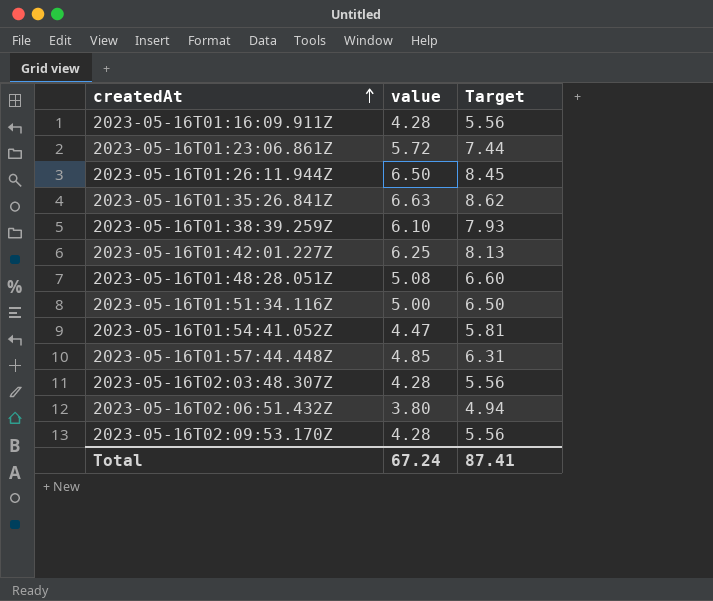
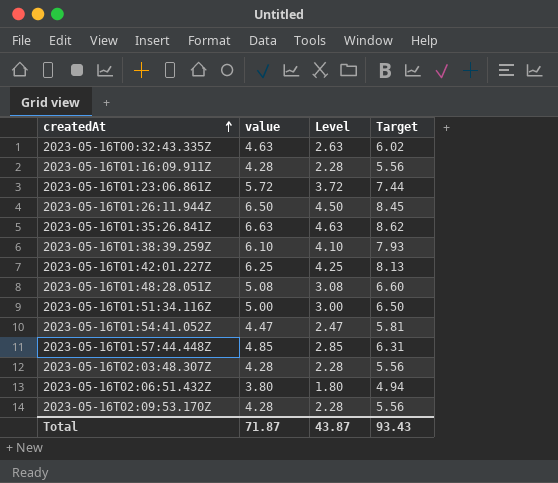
column Level | formula: none -> [value] - 2
row 2023-05-16T00:32:43.335Z: none -> 4.63 | 2.63 | 6.02
Total | value: 67.24 -> 71.87
Total | Target: 87.41 -> 93.43

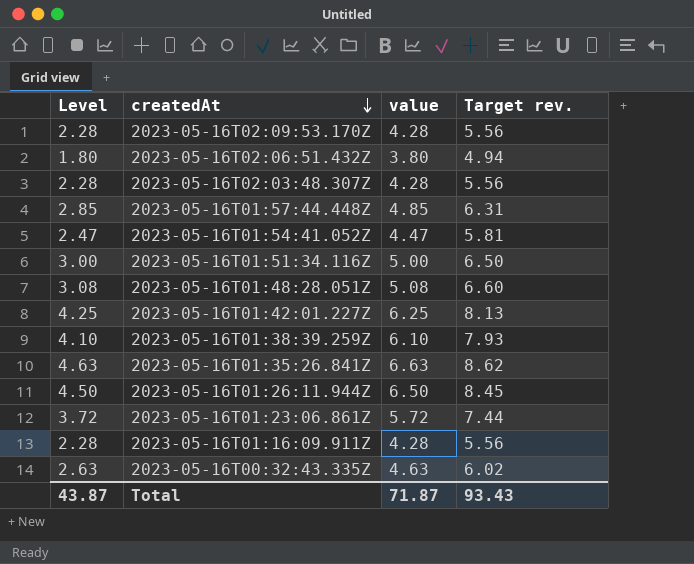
row order: createdAt ascending -> createdAt descending
column Level | position: 3 -> 1
column name: Target -> Target rev.

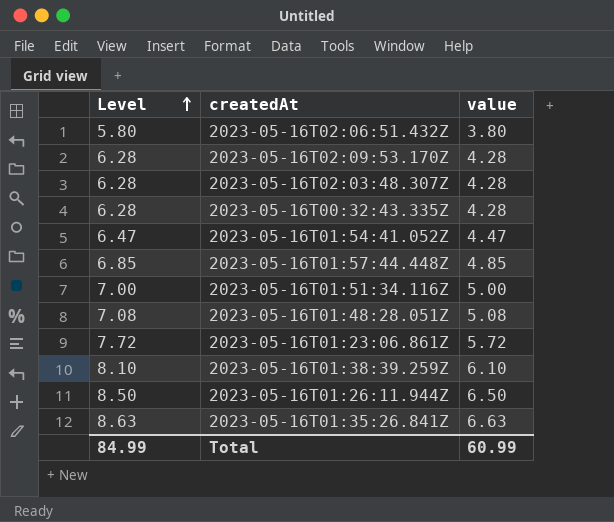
row order: createdAt descending -> Level ascending
column Target rev. | formula: [value] * 1.3 -> none
column Level | formula: [value] - 2 -> [value] + 2
row 2023-05-16T01:42:01.227Z: 4.25 | 6.25 | 8.13 -> none
row 2023-05-16T01:16:09.911Z: 2.28 | 4.28 | 5.56 -> none
2023-05-16T00:32:43.335Z | value: 4.63 -> 4.28
Total | Level: 43.87 -> 84.99
Total | value: 71.87 -> 60.99

